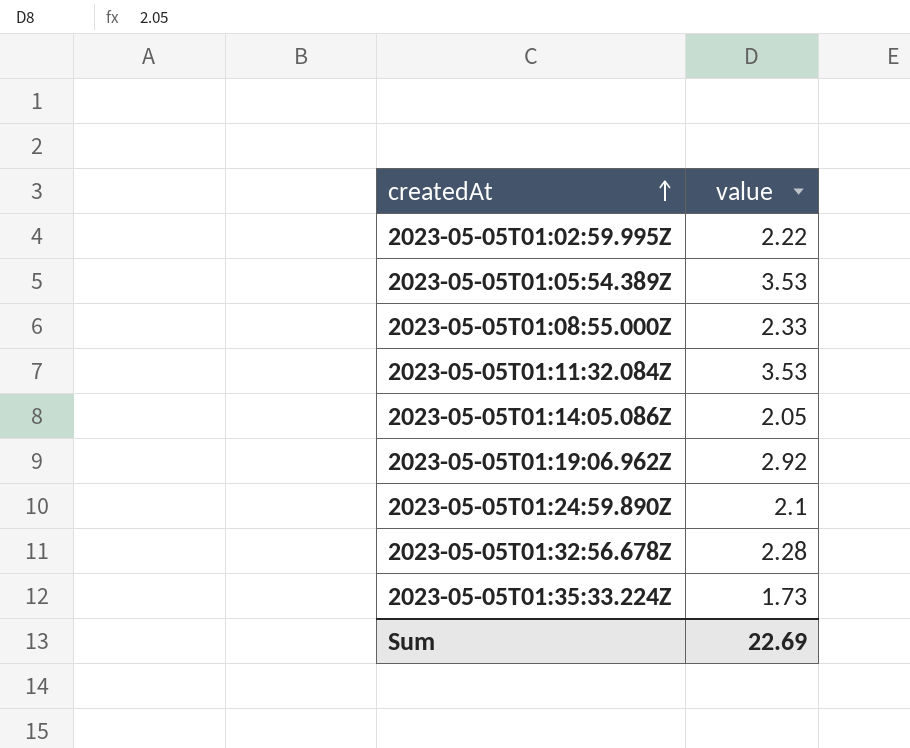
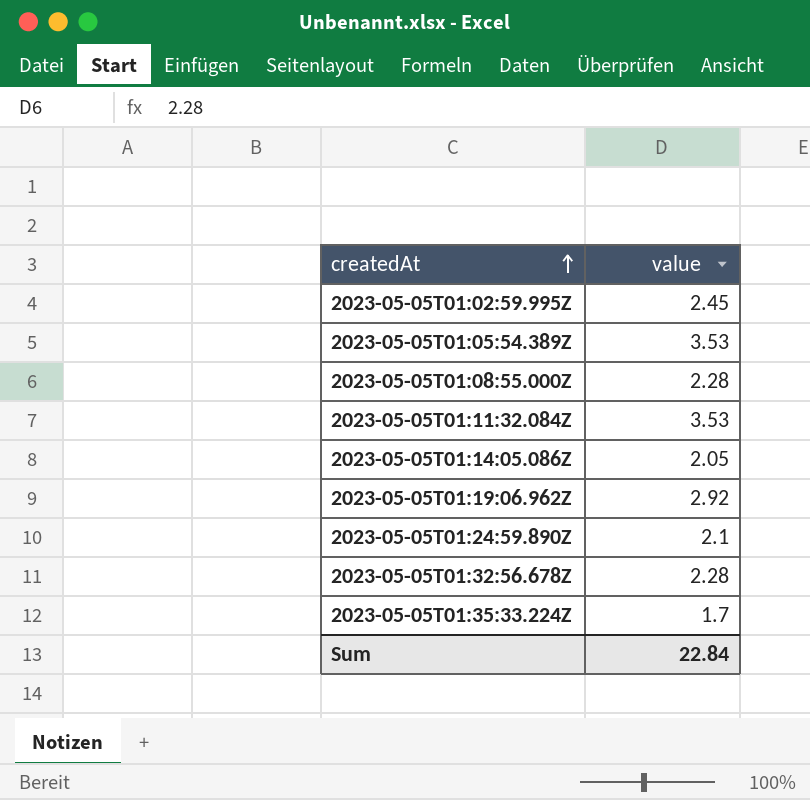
2023-05-05T01:02:59.995Z | value: 2.22 -> 2.45
2023-05-05T01:08:55.000Z | value: 2.33 -> 2.28
2023-05-05T01:35:33.224Z | value: 1.73 -> 1.7
Sum | value: 22.69 -> 22.84

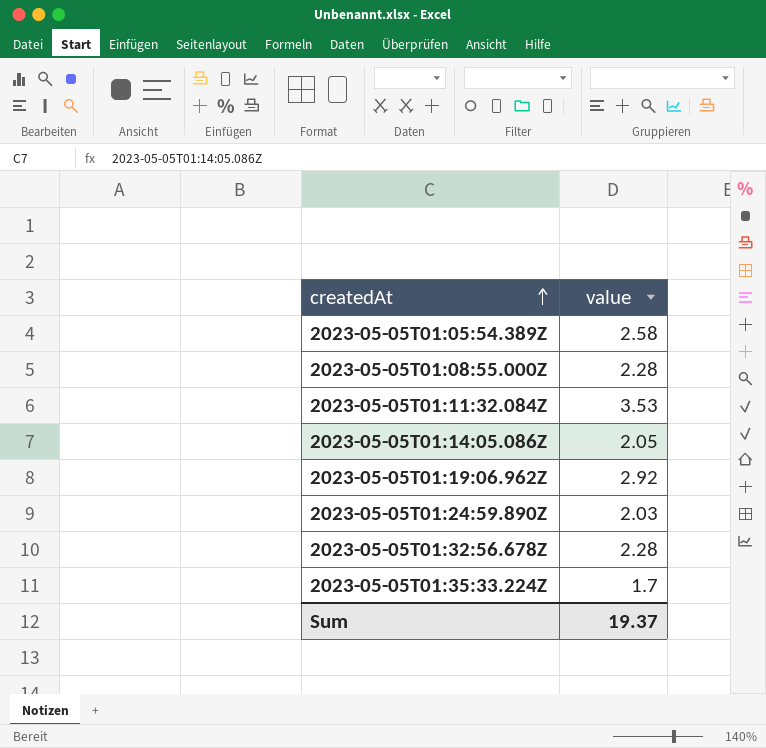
row 2023-05-05T01:02:59.995Z: 2.45 -> none
2023-05-05T01:05:54.389Z | value: 3.53 -> 2.58
2023-05-05T01:24:59.890Z | value: 2.1 -> 2.03
Sum | value: 22.84 -> 19.37

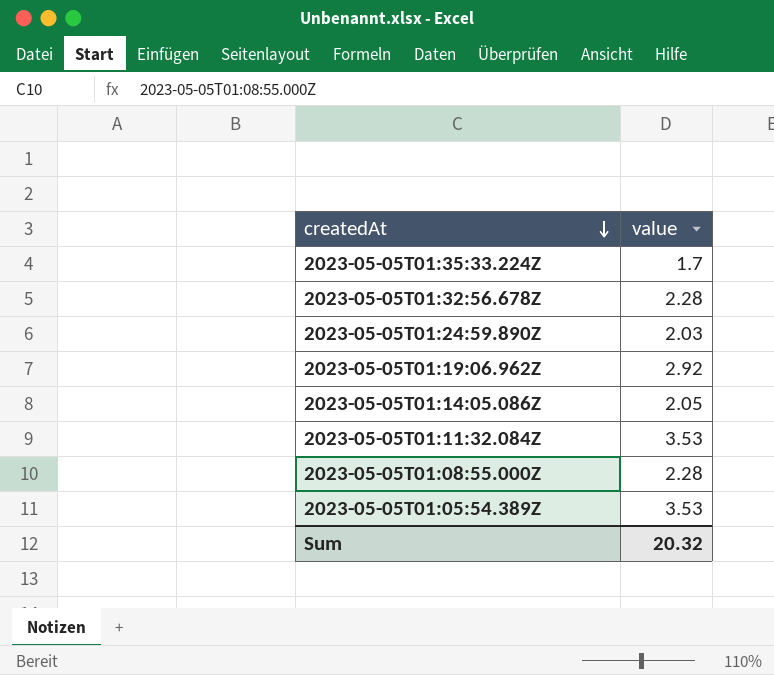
row order: createdAt ascending -> createdAt descending
2023-05-05T01:05:54.389Z | value: 2.58 -> 3.53
Sum | value: 19.37 -> 20.32

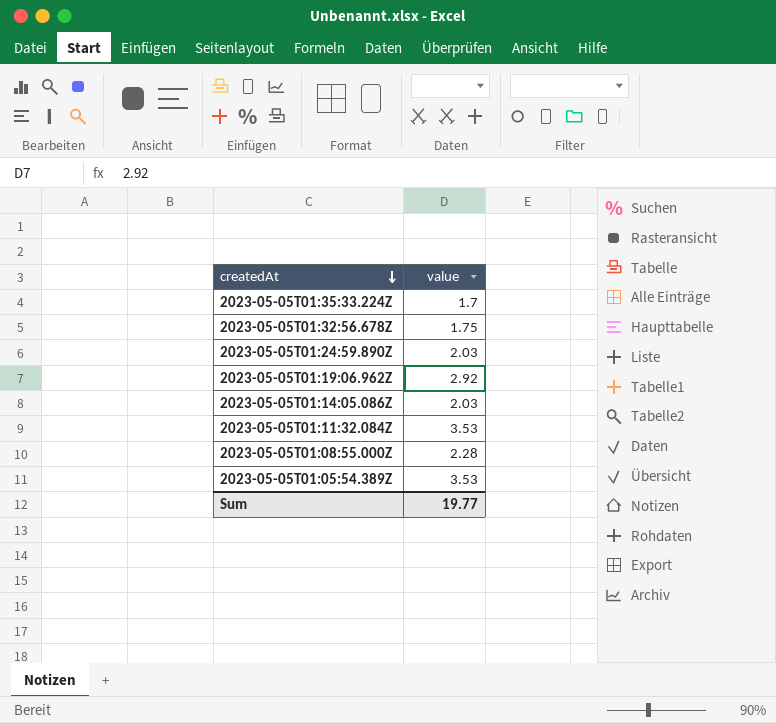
2023-05-05T01:32:56.678Z | value: 2.28 -> 1.75
2023-05-05T01:14:05.086Z | value: 2.05 -> 2.03
Sum | value: 20.32 -> 19.77

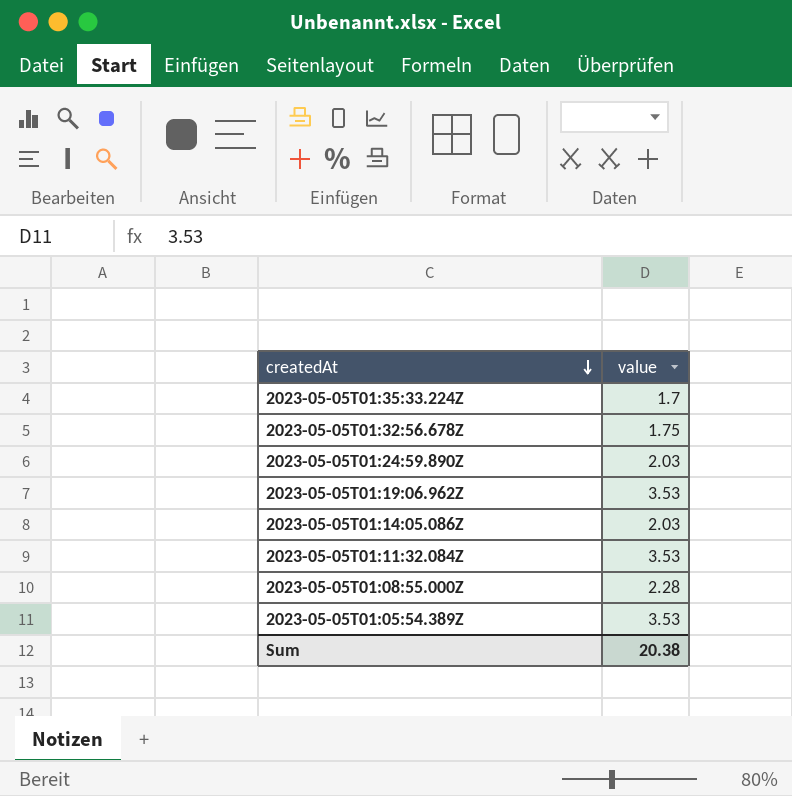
2023-05-05T01:19:06.962Z | value: 2.92 -> 3.53
Sum | value: 19.77 -> 20.38

